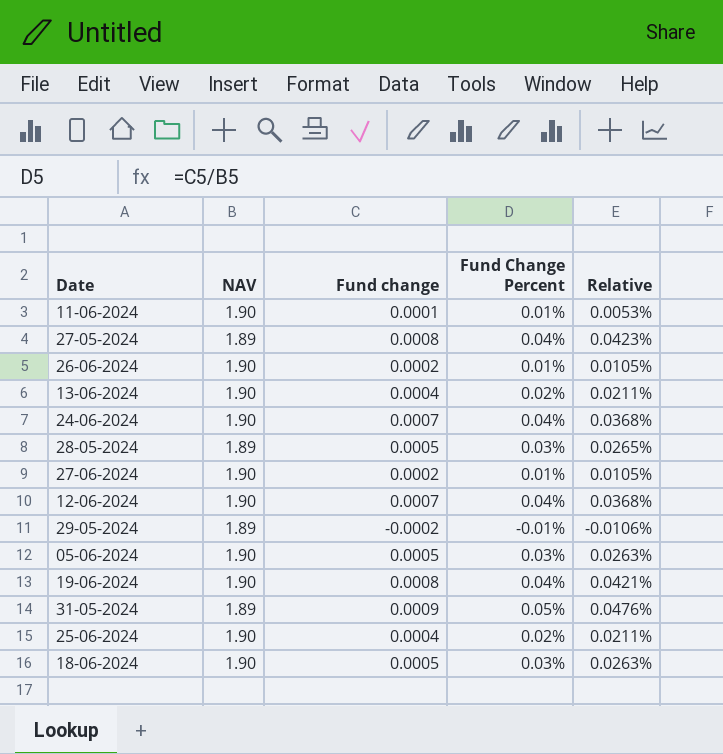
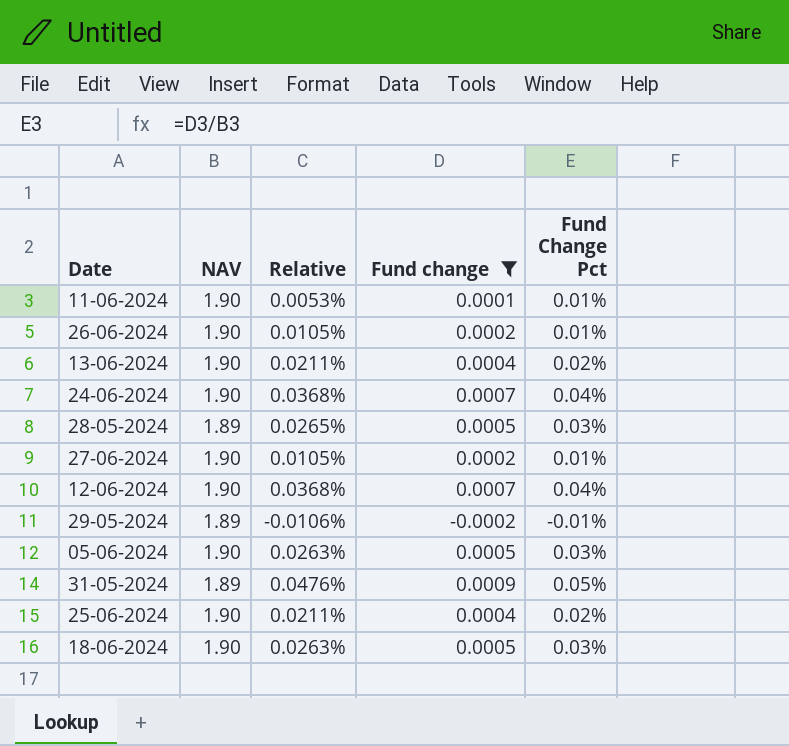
filter: none -> Fund change != 0.0008
column Relative | position: 5 -> 3
column name: Fund Change Percent -> Fund Change Pct

